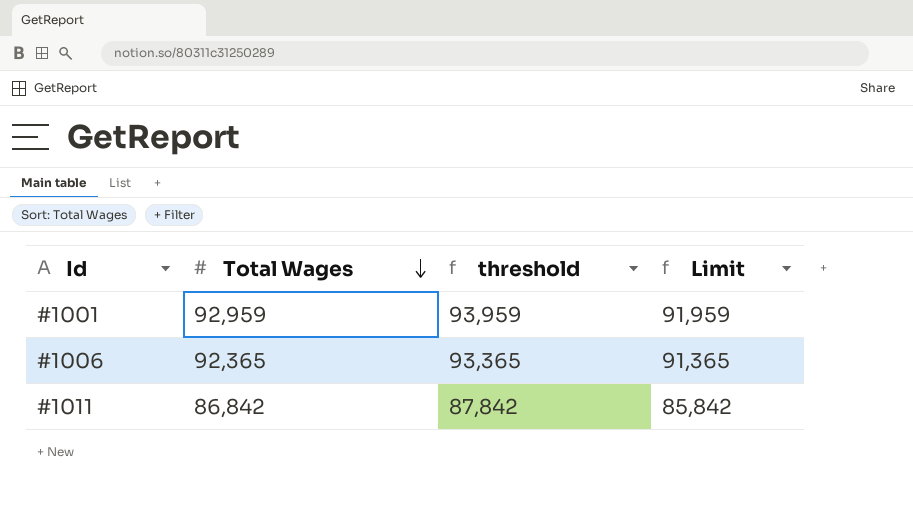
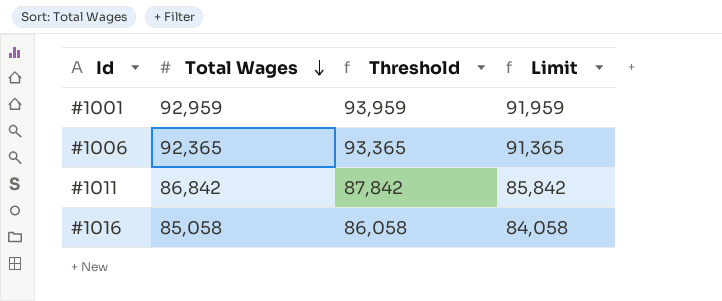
column name: threshold -> Threshold
row #1016: none -> 85,058 | 86,058 | 84,058

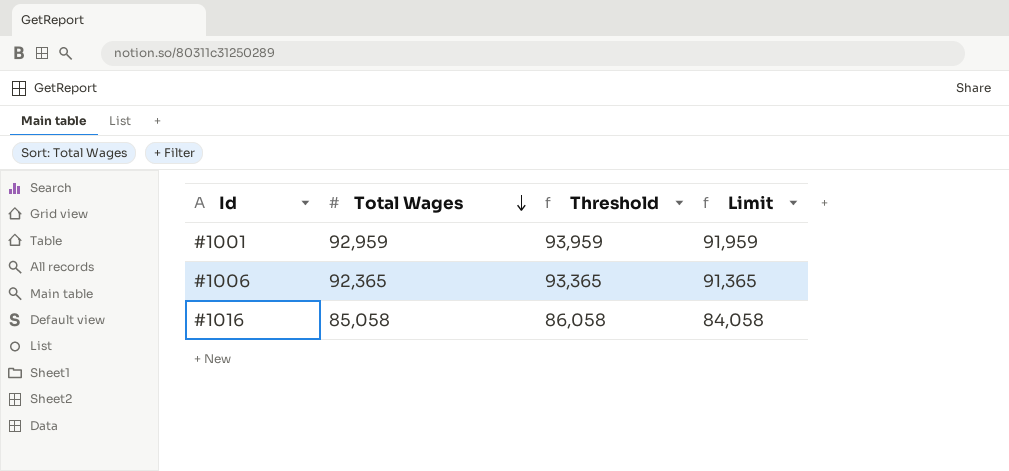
row #1011: 86,842 | 87,842 | 85,842 -> none

